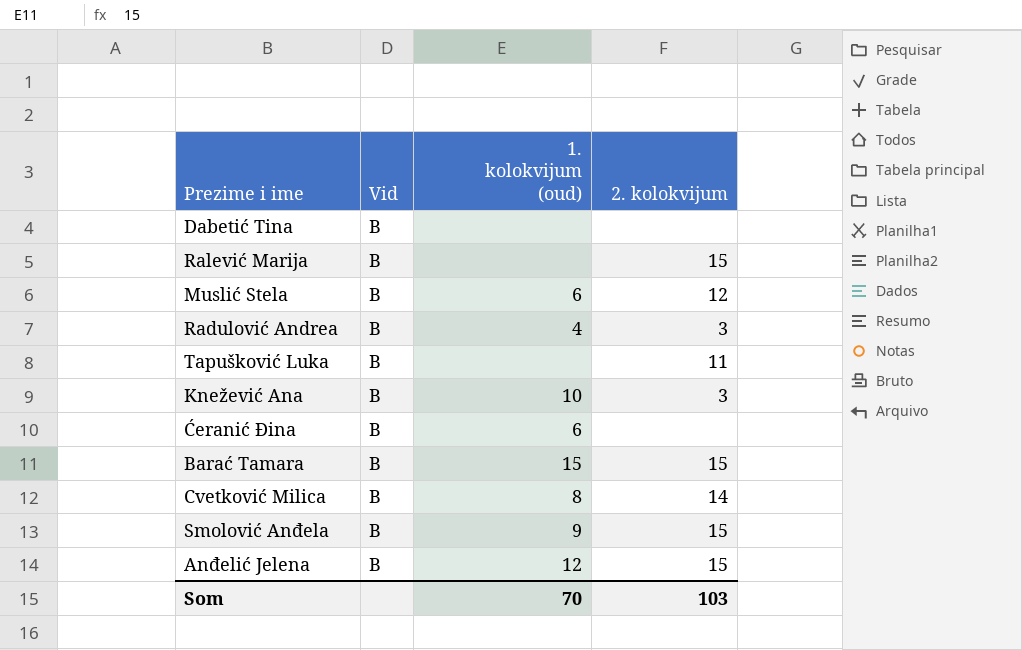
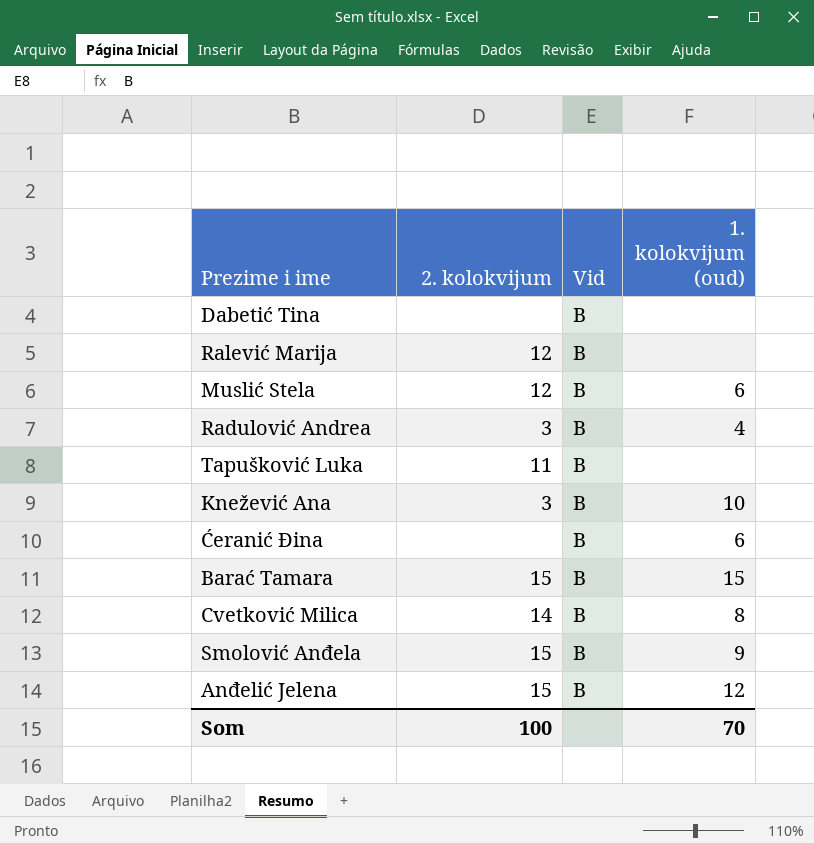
column 2. kolokvijum | position: 4 -> 2
Ralević Marija | 2. kolokvijum: 15 -> 12
Som | 2. kolokvijum: 103 -> 100

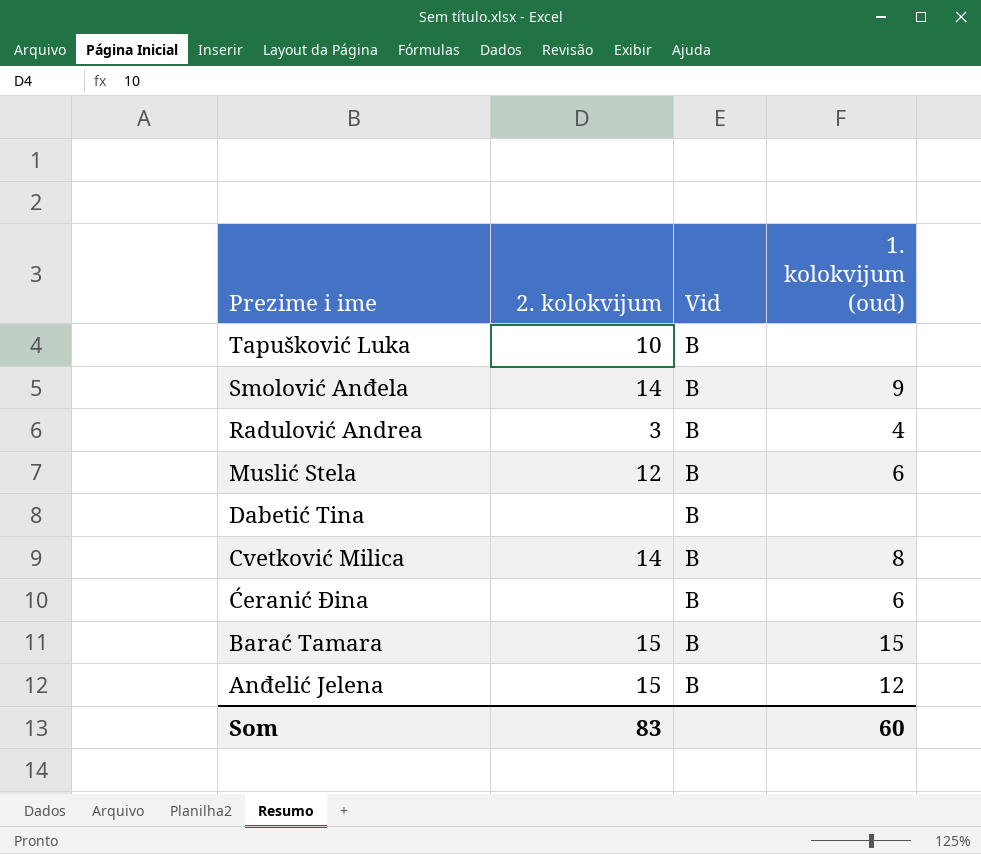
row order: none -> Prezime i ime descending
row Ralević Marija: 12 | B | none -> none
row Knežević Ana: 3 | B | 10 -> none
Tapušković Luka | 2. kolokvijum: 11 -> 10
Smolović Anđela | 2. kolokvijum: 15 -> 14
Som | 2. kolokvijum: 100 -> 83
Som | 1. kolokvijum (oud): 70 -> 60

